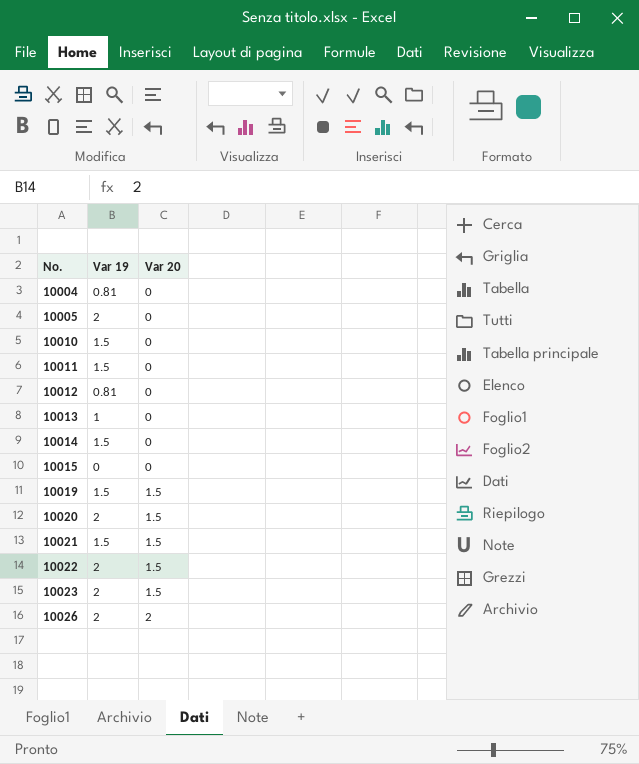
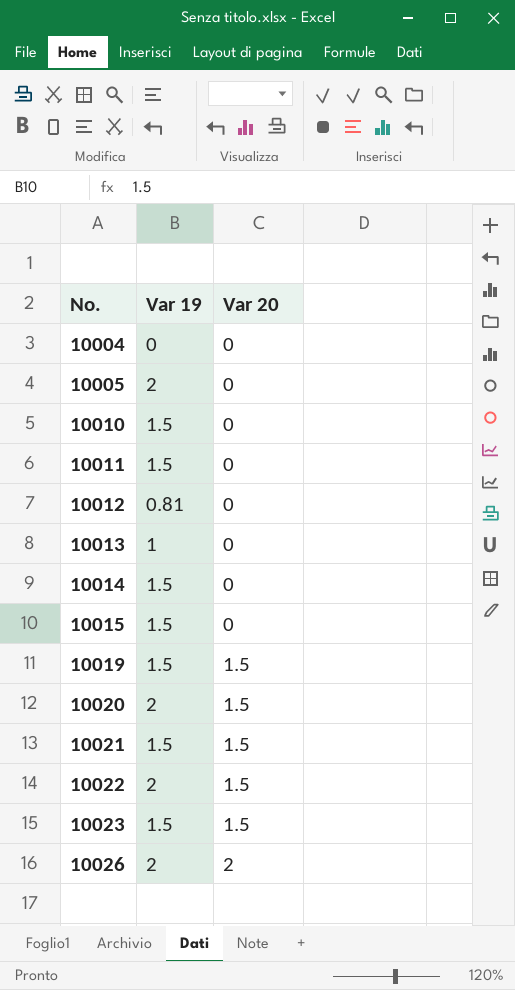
10004 | Var 19: 0.81 -> 0
10015 | Var 19: 0 -> 1.5
10023 | Var 19: 2 -> 1.5

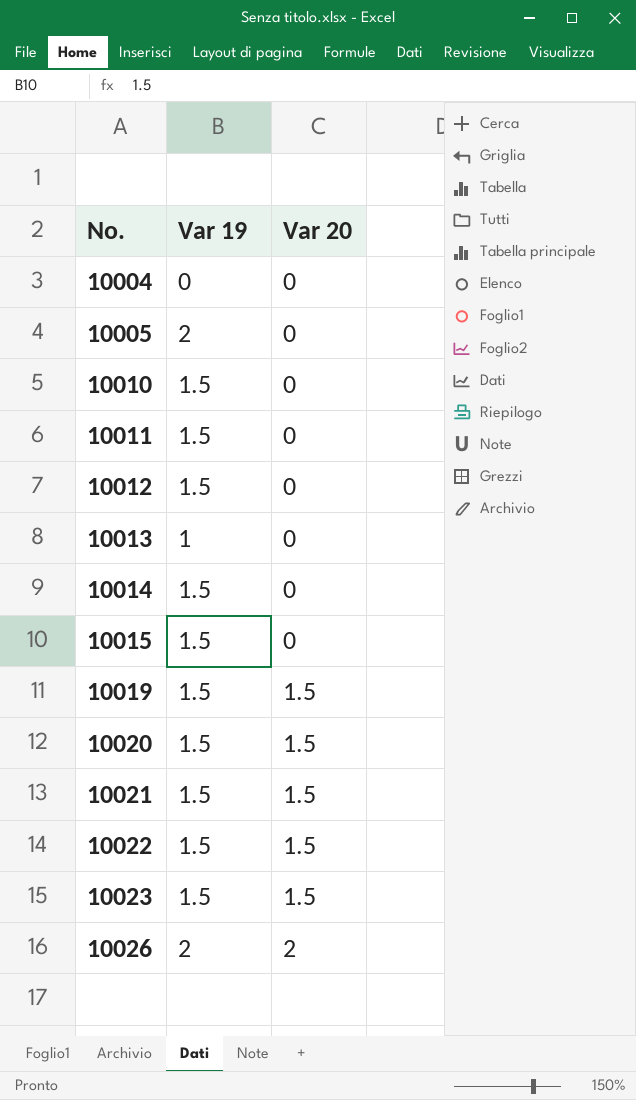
10012 | Var 19: 0.81 -> 1.5
10020 | Var 19: 2 -> 1.5
10022 | Var 19: 2 -> 1.5

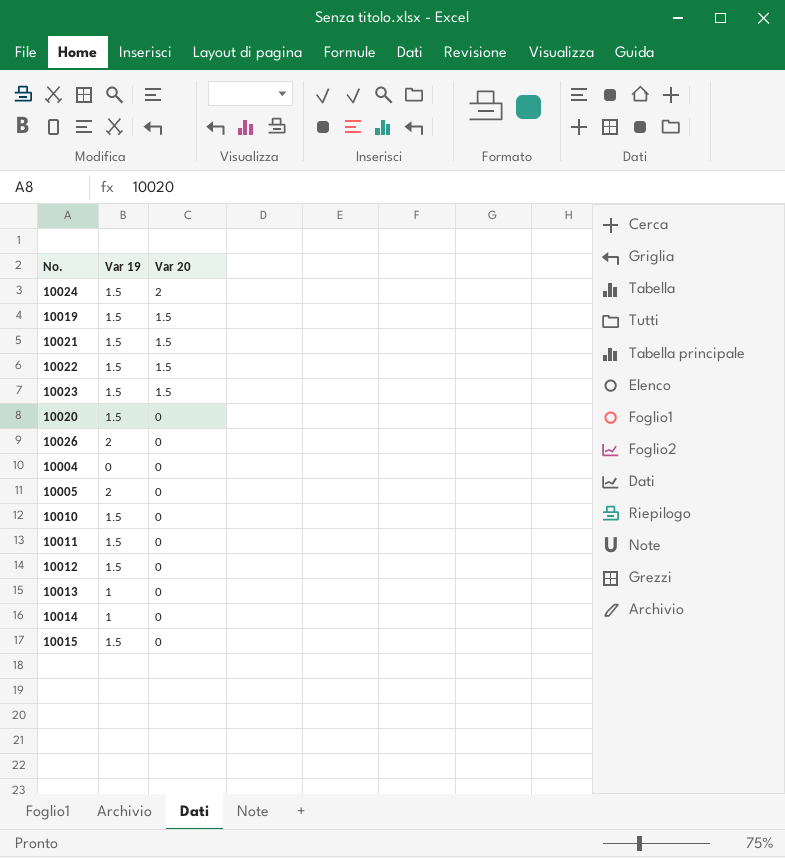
row order: No. ascending -> Var 20 descending
row 10024: none -> 1.5 | 2
10020 | Var 20: 1.5 -> 0
10026 | Var 20: 2 -> 0
10014 | Var 19: 1.5 -> 1

